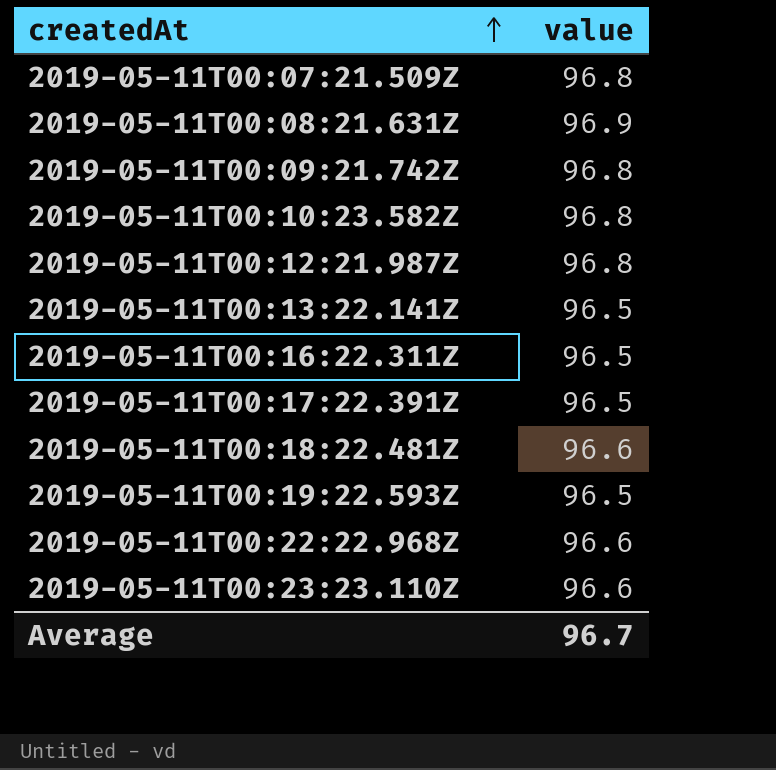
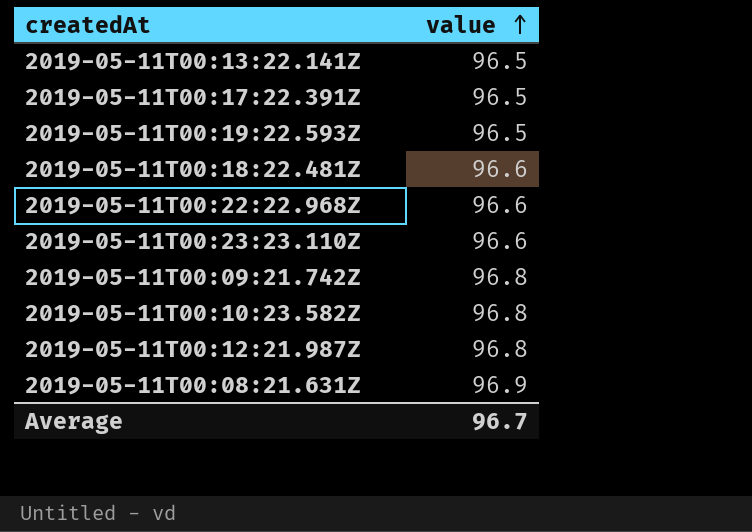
row order: createdAt ascending -> value ascending
row 2019-05-11T00:07:21.509Z: 96.8 -> none
row 2019-05-11T00:16:22.311Z: 96.5 -> none

